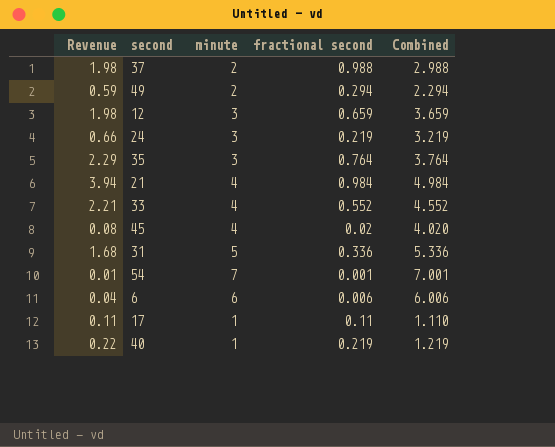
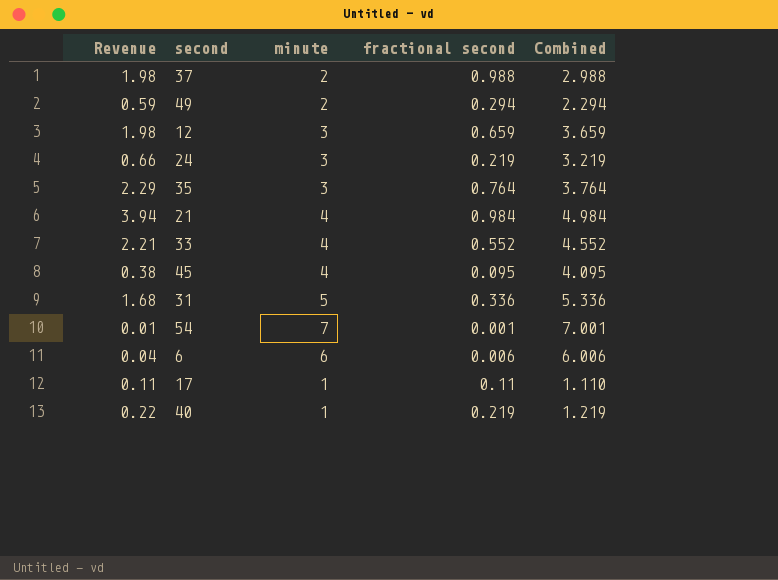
45 | Revenue: 0.08 -> 0.38
45 | fractional second: 0.02 -> 0.095
45 | Combined: 4.020 -> 4.095

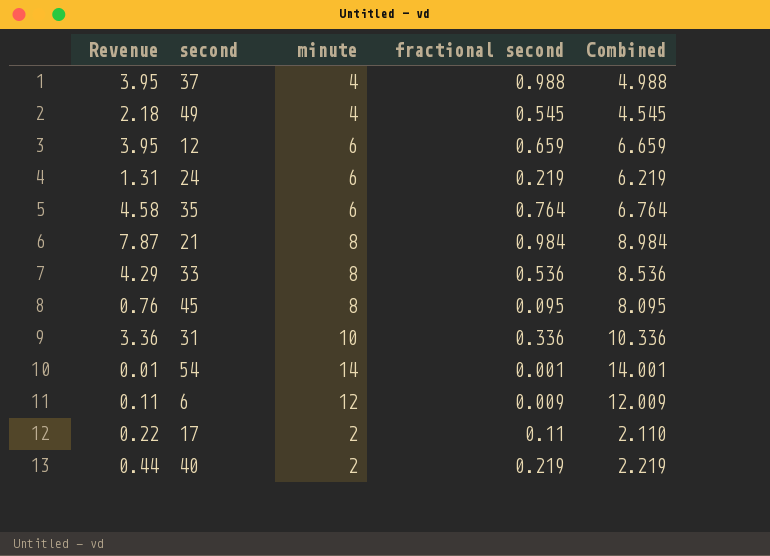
37 | Revenue: 1.98 -> 3.95
37 | minute: 2 -> 4
37 | Combined: 2.988 -> 4.988
49 | Revenue: 0.59 -> 2.18
49 | minute: 2 -> 4
49 | fractional second: 0.294 -> 0.545
49 | Combined: 2.294 -> 4.545
12 | Revenue: 1.98 -> 3.95
12 | minute: 3 -> 6
12 | Combined: 3.659 -> 6.659
24 | Revenue: 0.66 -> 1.31
24 | minute: 3 -> 6
24 | Combined: 3.219 -> 6.219
35 | Revenue: 2.29 -> 4.58
35 | minute: 3 -> 6
35 | Combined: 3.764 -> 6.764
21 | Revenue: 3.94 -> 7.87
21 | minute: 4 -> 8
21 | Combined: 4.984 -> 8.984
33 | Revenue: 2.21 -> 4.29
33 | minute: 4 -> 8
33 | fractional second: 0.552 -> 0.536
33 | Combined: 4.552 -> 8.536
45 | Revenue: 0.38 -> 0.76
45 | minute: 4 -> 8
45 | Combined: 4.095 -> 8.095
31 | Revenue: 1.68 -> 3.36
31 | minute: 5 -> 10
31 | Combined: 5.336 -> 10.336
54 | minute: 7 -> 14
54 | Combined: 7.001 -> 14.001
6 | Revenue: 0.04 -> 0.11
6 | minute: 6 -> 12
6 | fractional second: 0.006 -> 0.009
6 | Combined: 6.006 -> 12.009
17 | Revenue: 0.11 -> 0.22
17 | minute: 1 -> 2
17 | Combined: 1.110 -> 2.110
40 | Revenue: 0.22 -> 0.44
40 | minute: 1 -> 2
40 | Combined: 1.219 -> 2.219

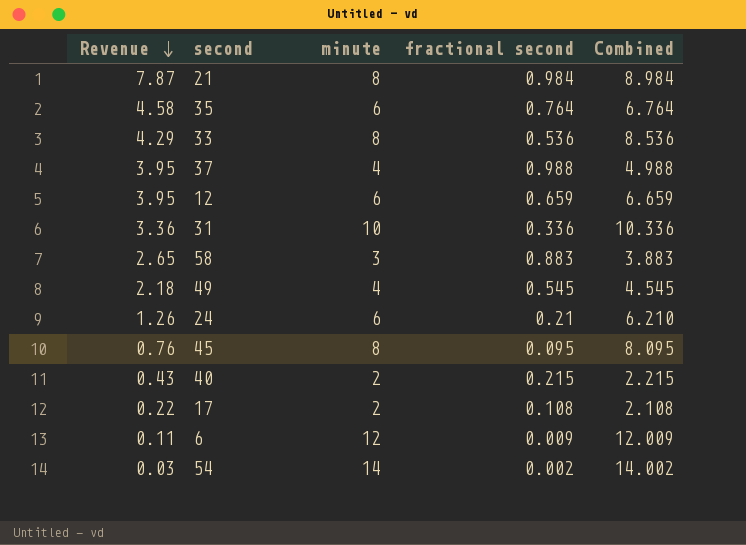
row order: none -> Revenue descending
row 58: none -> 2.65 | 3 | 0.883 | 3.883
24 | Revenue: 1.31 -> 1.26
24 | fractional second: 0.219 -> 0.21
24 | Combined: 6.219 -> 6.210
40 | Revenue: 0.44 -> 0.43
40 | fractional second: 0.219 -> 0.215
40 | Combined: 2.219 -> 2.215
17 | fractional second: 0.11 -> 0.108
17 | Combined: 2.110 -> 2.108
54 | Revenue: 0.01 -> 0.03
54 | fractional second: 0.001 -> 0.002
54 | Combined: 14.001 -> 14.002

